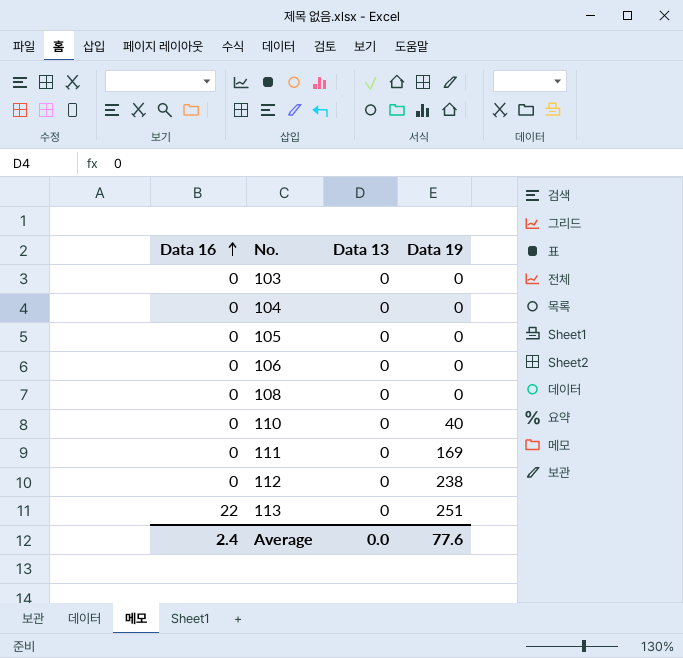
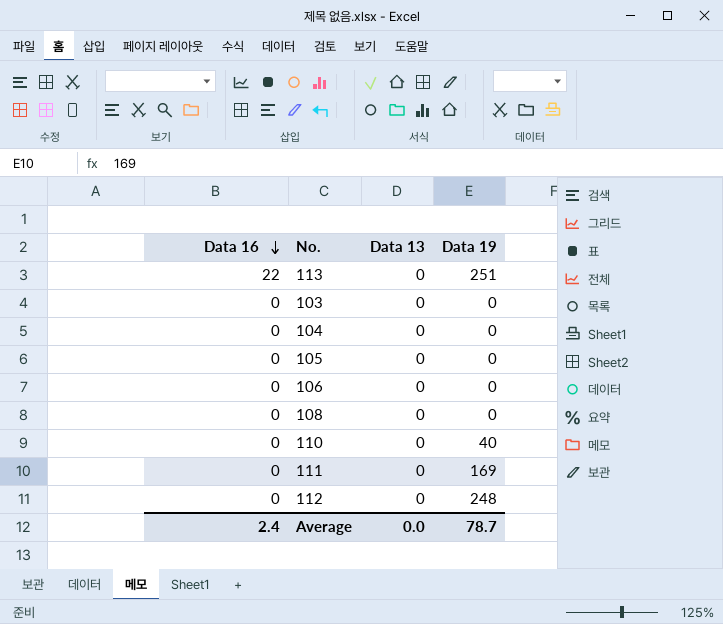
row order: Data 16 ascending -> Data 16 descending
112 | Data 19: 238 -> 248
Average | Data 19: 77.6 -> 78.7

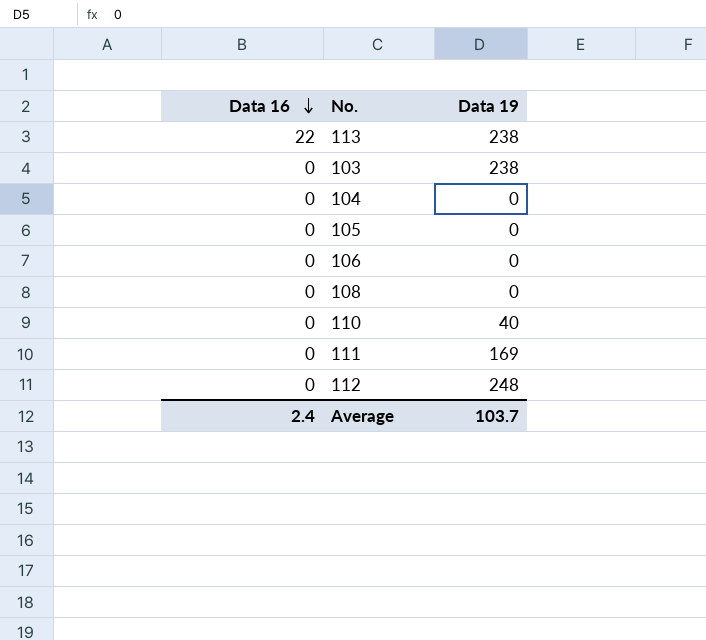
column Data 13 | position: 3 -> none
113 | Data 19: 251 -> 238
103 | Data 19: 0 -> 238
Average | Data 19: 78.7 -> 103.7

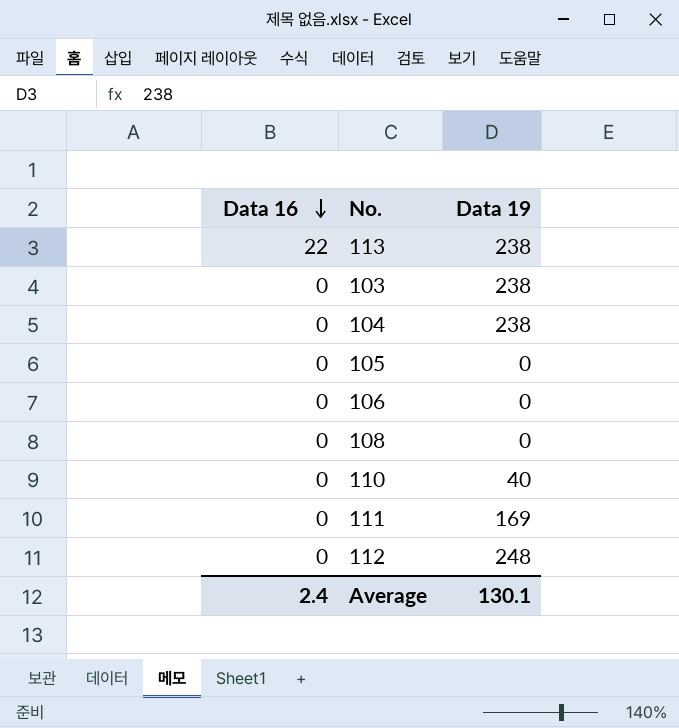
104 | Data 19: 0 -> 238
Average | Data 19: 103.7 -> 130.1

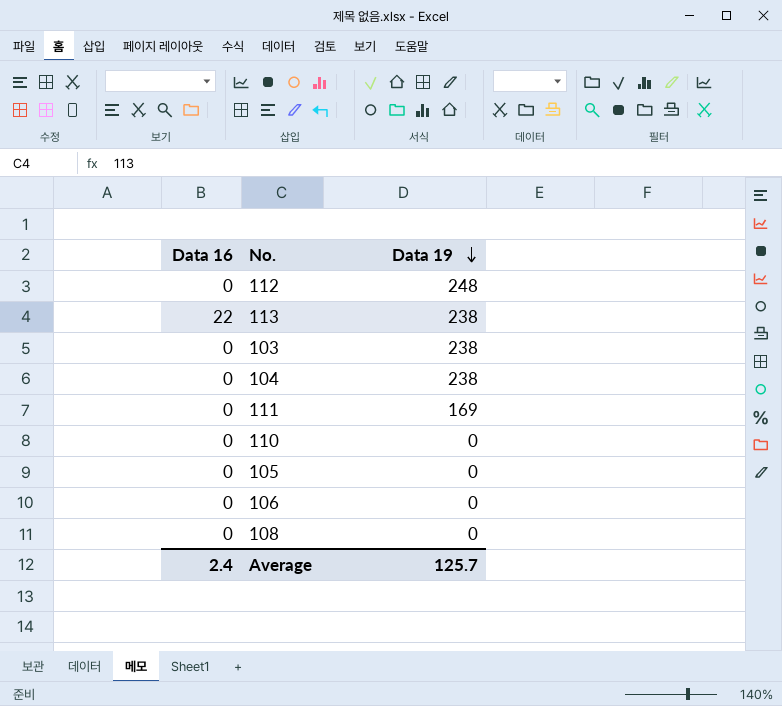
row order: Data 16 descending -> Data 19 descending
110 | Data 19: 40 -> 0
Average | Data 19: 130.1 -> 125.7

